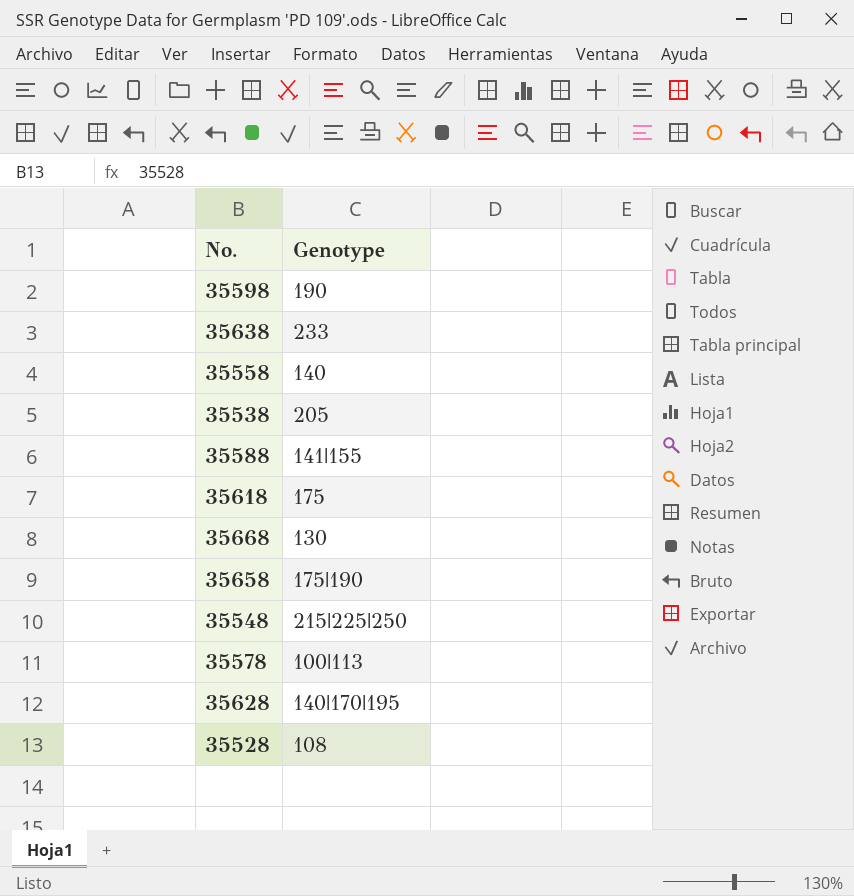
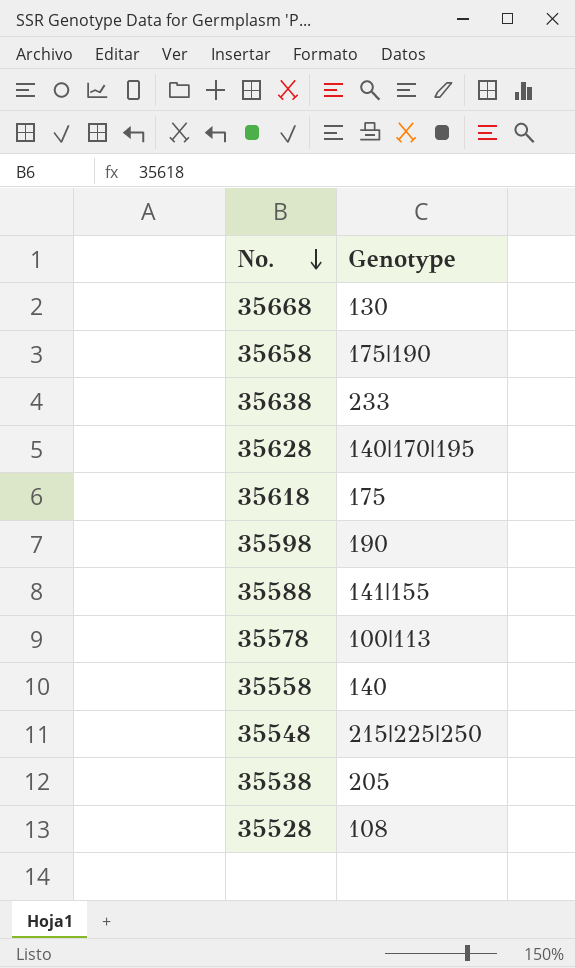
row order: none -> No. descending

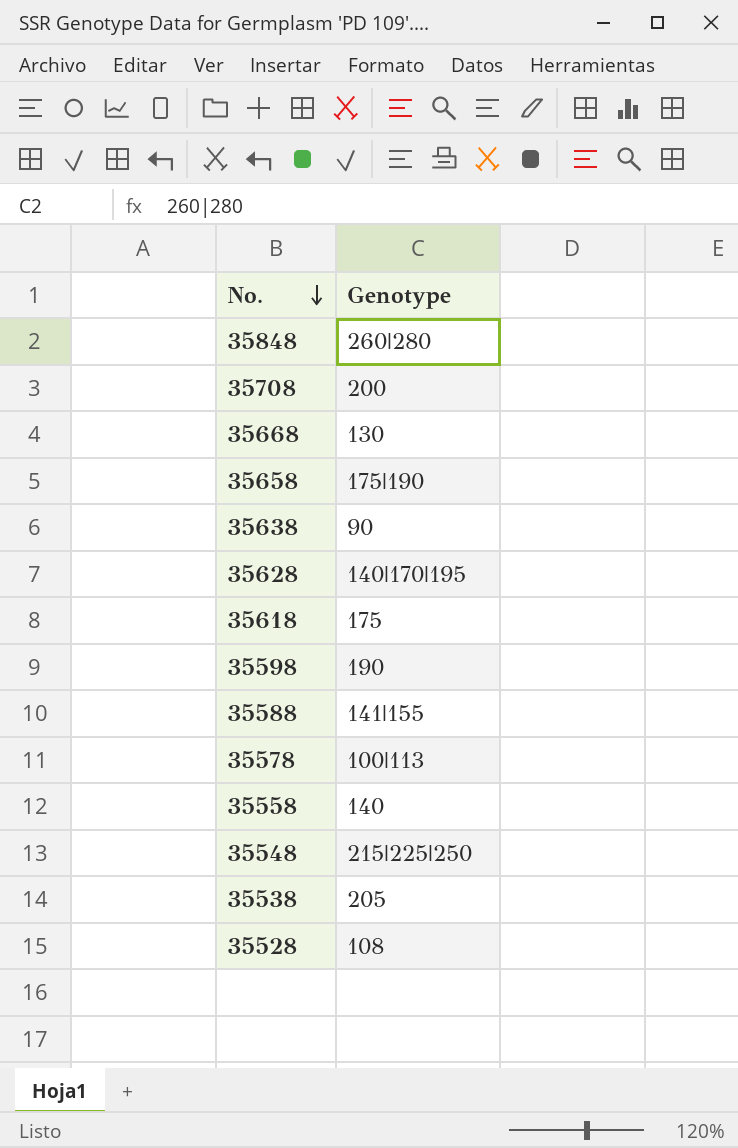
row 35848: none -> 260|280
row 35708: none -> 200
35638 | Genotype: 233 -> 90

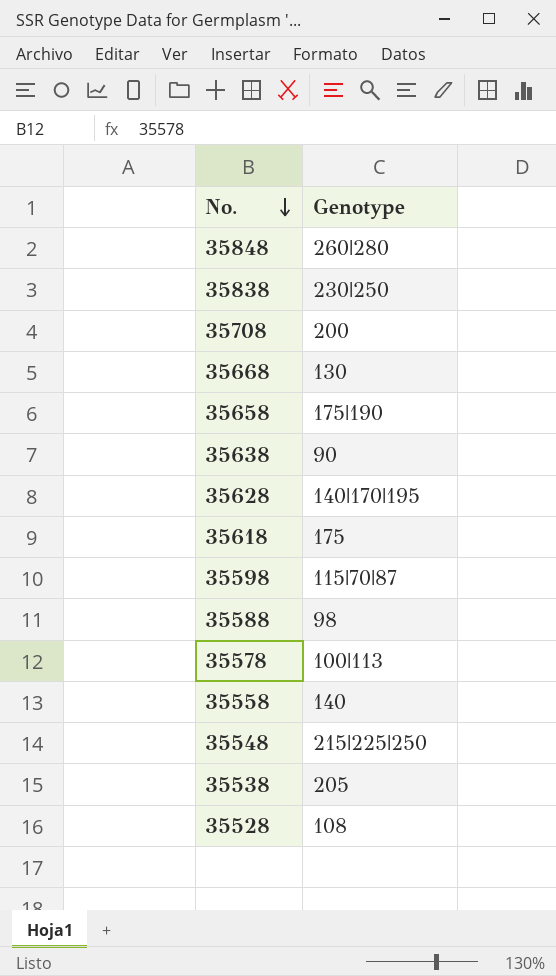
row 35838: none -> 230|250
35598 | Genotype: 190 -> 115|70|87
35588 | Genotype: 141|155 -> 98

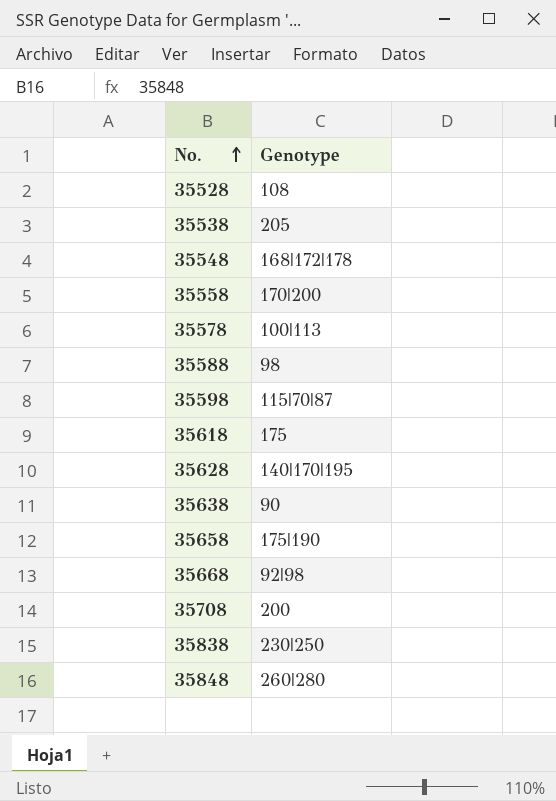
row order: No. descending -> No. ascending
35548 | Genotype: 215|225|250 -> 168|172|178
35558 | Genotype: 140 -> 170|200
35668 | Genotype: 130 -> 92|98

